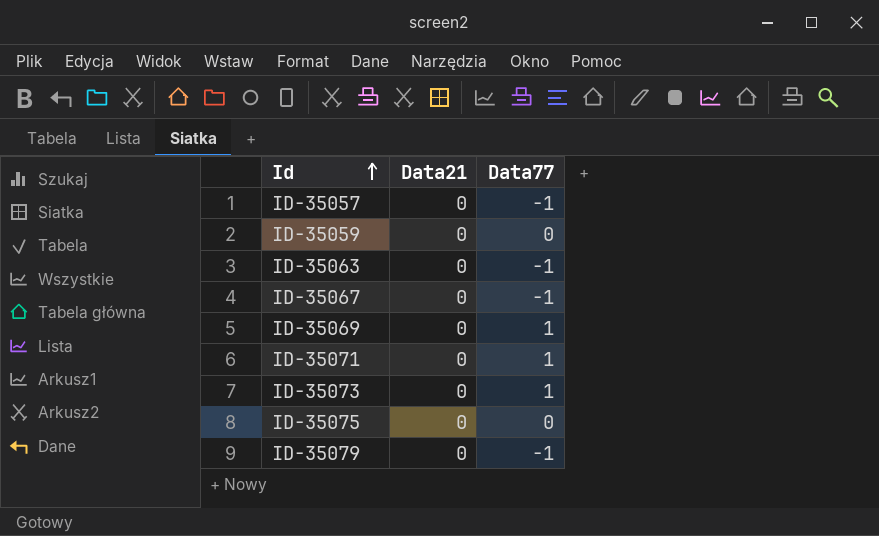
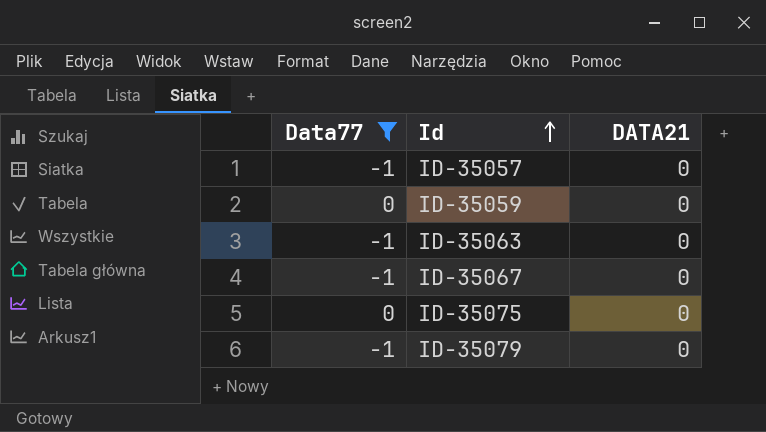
filter: none -> Data77 != 1
column Data77 | position: 3 -> 1
column name: Data21 -> DATA21

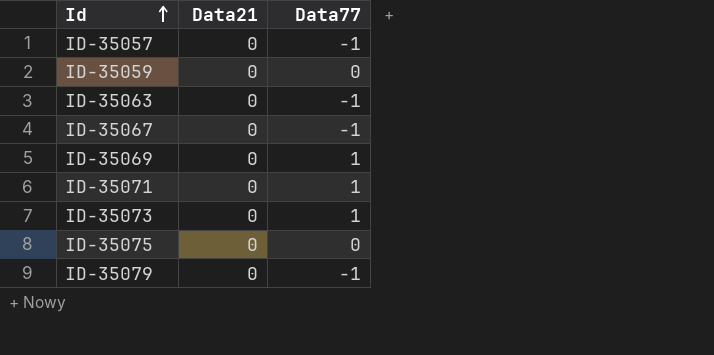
filter: Data77 != 1 -> none
column name: DATA21 -> Data21
column Data77 | position: 1 -> 3

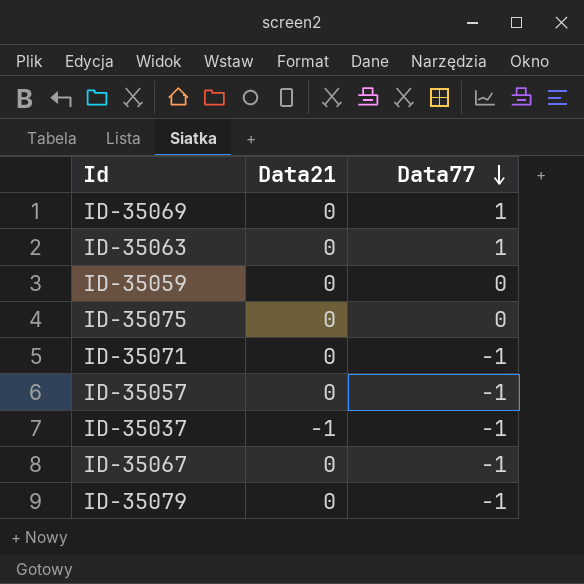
row order: Id ascending -> Data77 descending
row ID-35073: 0 | 1 -> none
ID-35063 | Data77: -1 -> 1
ID-35071 | Data77: 1 -> -1
row ID-35037: none -> -1 | -1

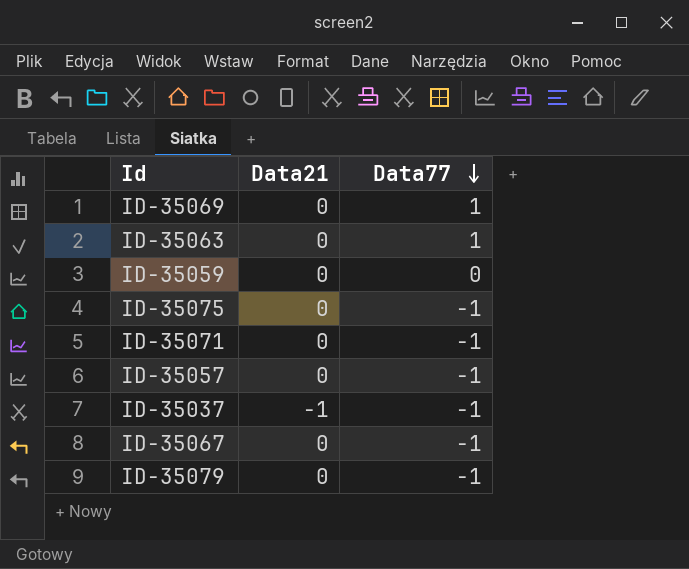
ID-35075 | Data77: 0 -> -1

